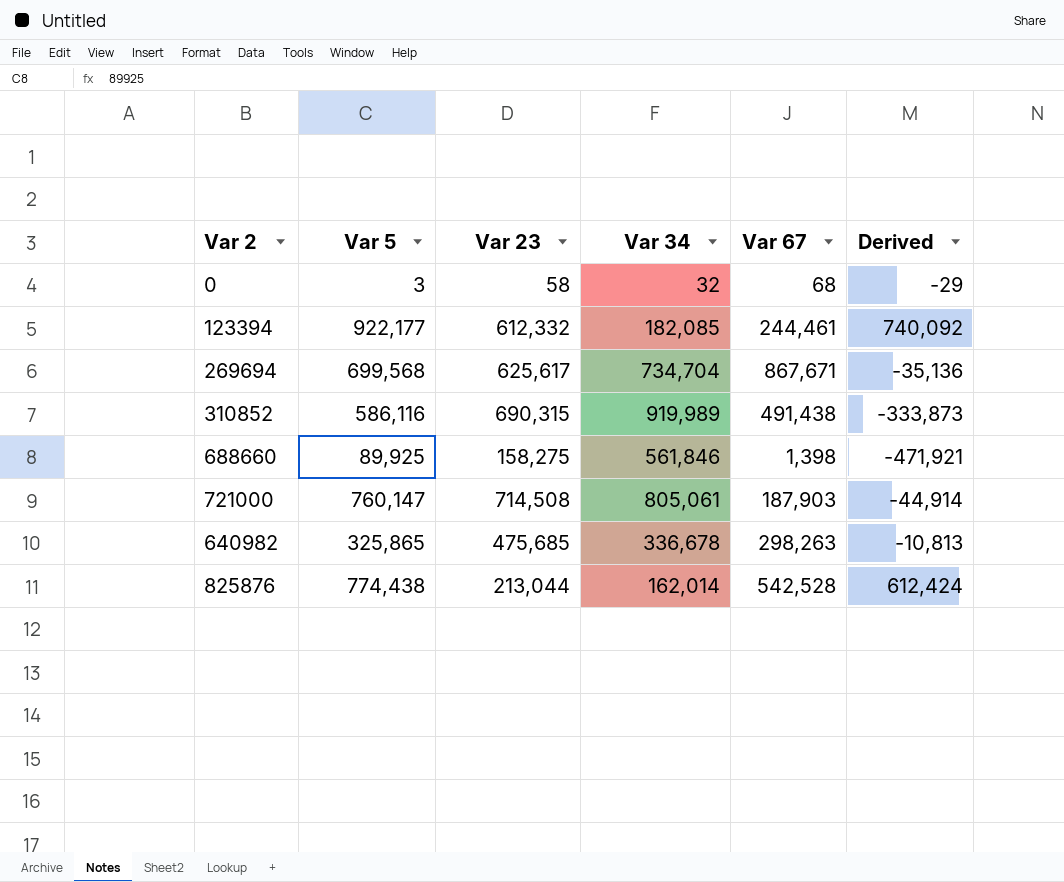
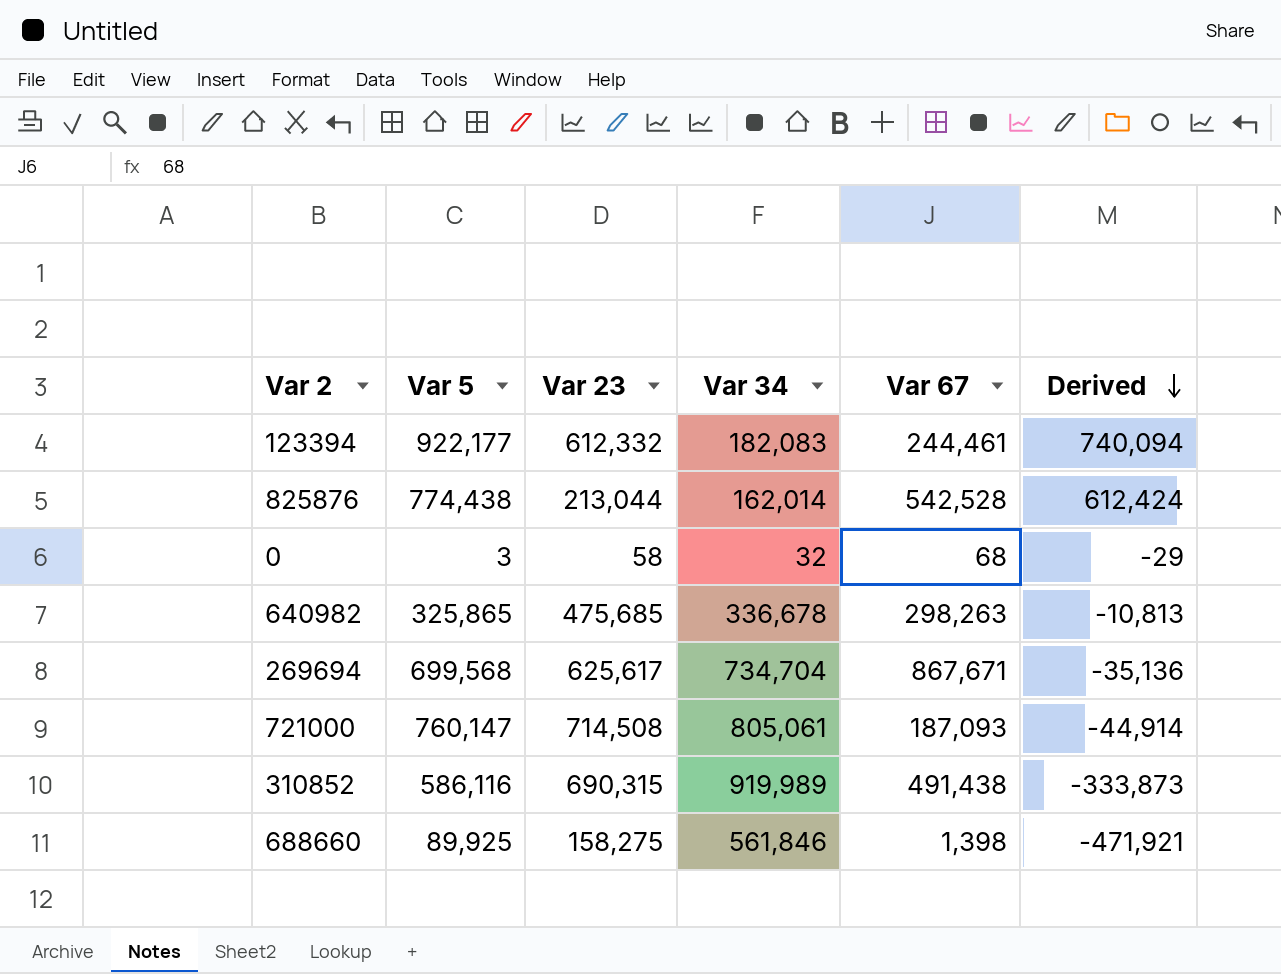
row order: none -> Derived descending
123394 | Var 34: 182,085 -> 182,083
123394 | Derived: 740,092 -> 740,094
721000 | Var 67: 187,903 -> 187,093

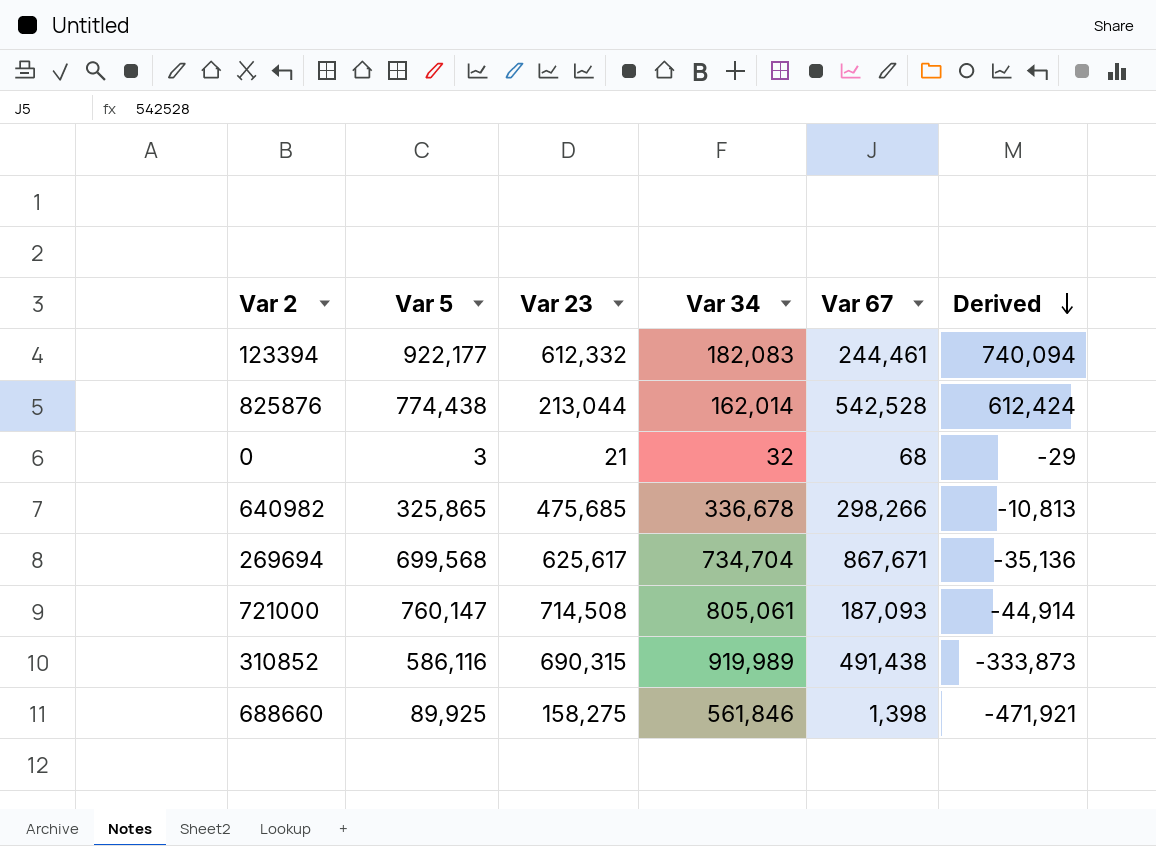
0 | Var 23: 58 -> 21
640982 | Var 67: 298,263 -> 298,266

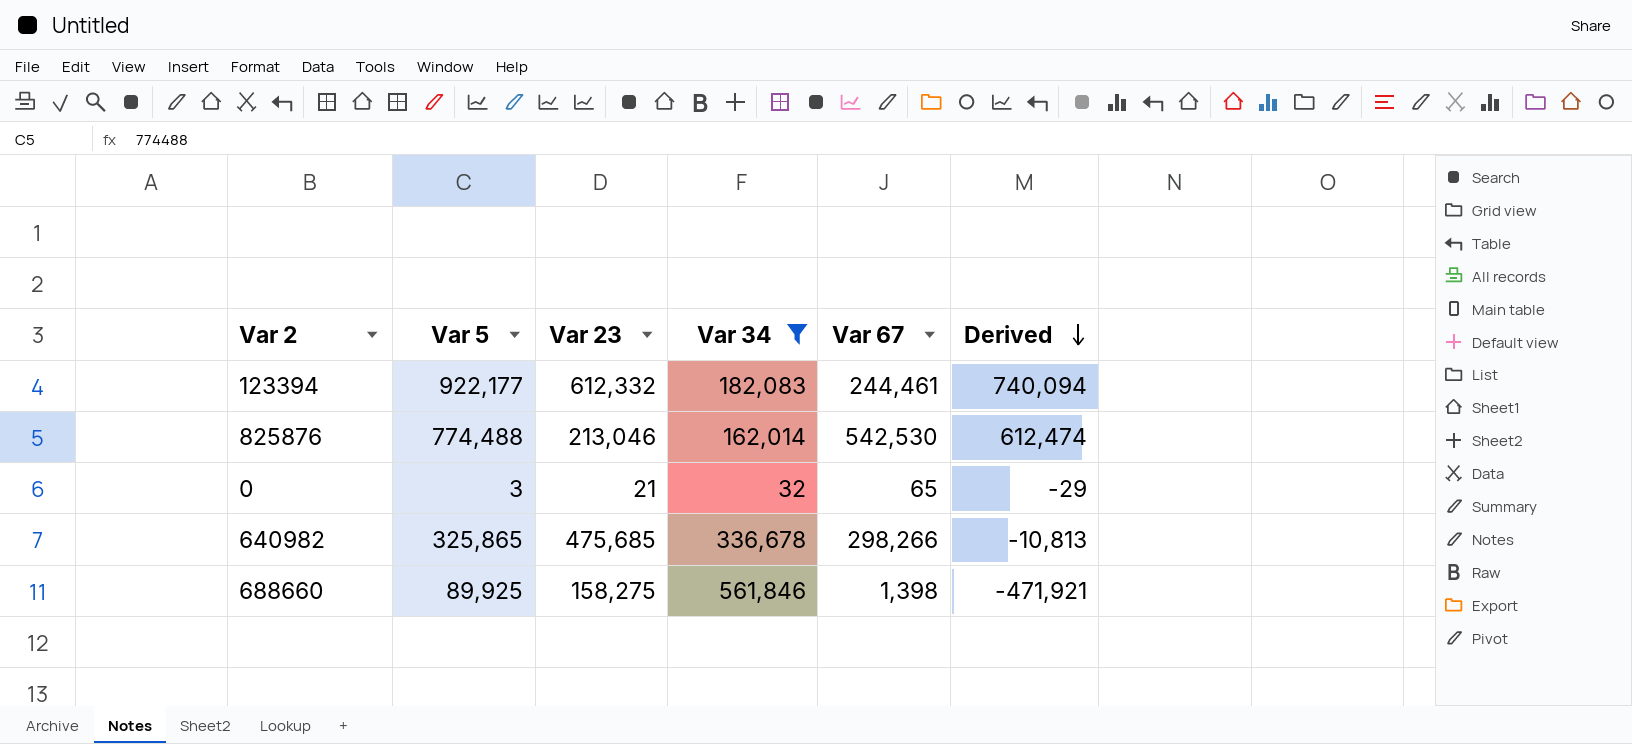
filter: none -> Var 34 <= 561,846
825876 | Var 5: 774,438 -> 774,488
825876 | Var 23: 213,044 -> 213,046
825876 | Var 67: 542,528 -> 542,530
825876 | Derived: 612,424 -> 612,474
0 | Var 67: 68 -> 65

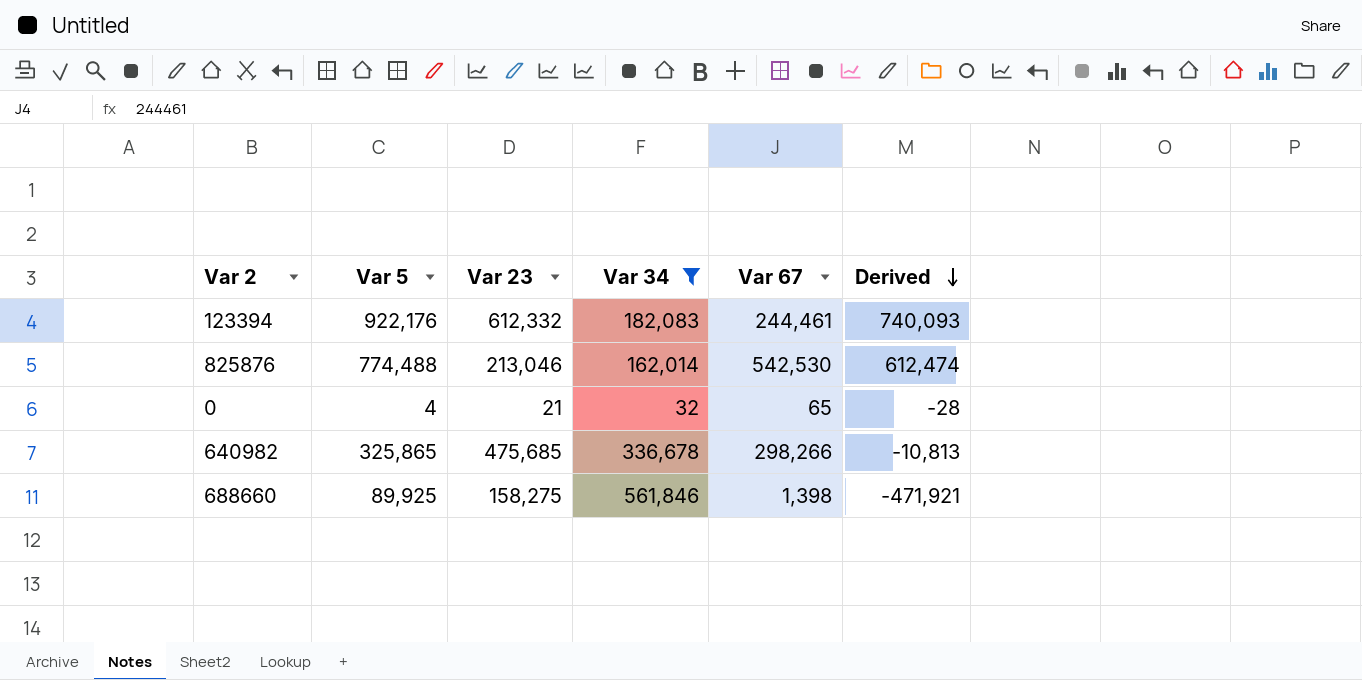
123394 | Var 5: 922,177 -> 922,176
123394 | Derived: 740,094 -> 740,093
0 | Var 5: 3 -> 4
0 | Derived: -29 -> -28

